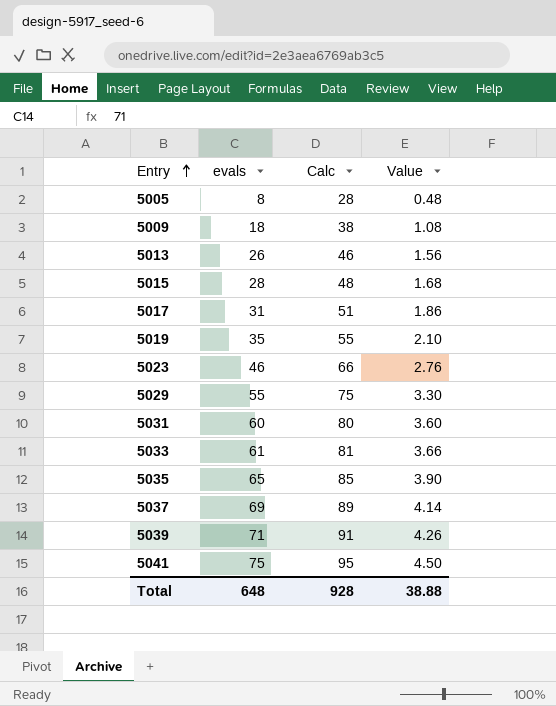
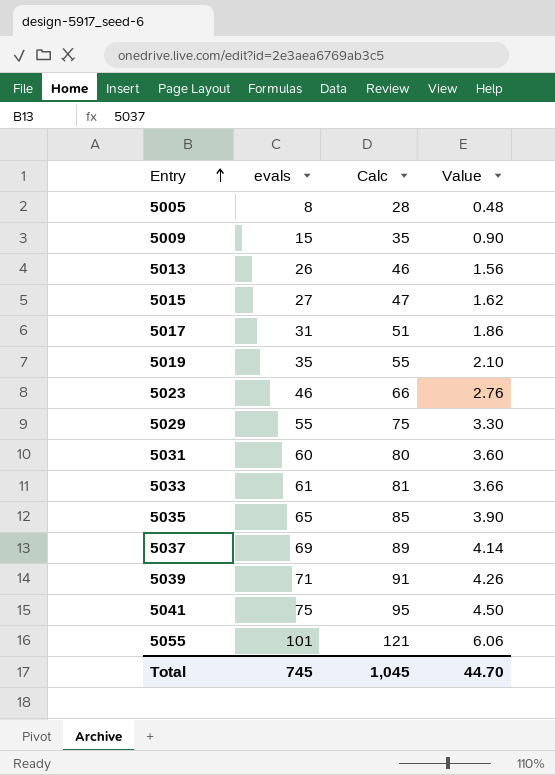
5009 | evals: 18 -> 15
5009 | Calc: 38 -> 35
5009 | Value: 1.08 -> 0.90
5015 | evals: 28 -> 27
5015 | Calc: 48 -> 47
5015 | Value: 1.68 -> 1.62
row 5055: none -> 101 | 121 | 6.06
Total | evals: 648 -> 745
Total | Calc: 928 -> 1,045
Total | Value: 38.88 -> 44.70

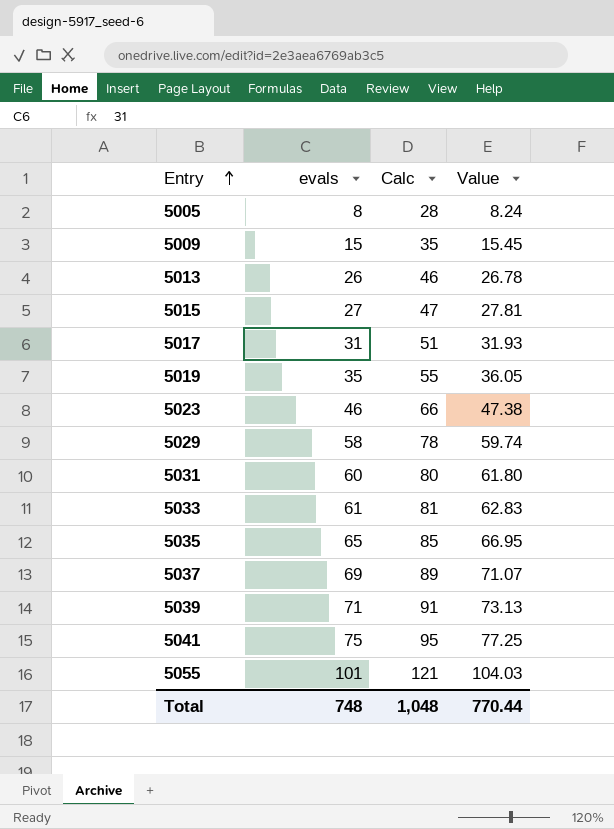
column Value | formula: [evals] * 0.06 -> [evals] * 1.03
5029 | evals: 55 -> 58
5029 | Calc: 75 -> 78
Total | evals: 745 -> 748
Total | Calc: 1,045 -> 1,048
Total | Value: 44.70 -> 770.44

